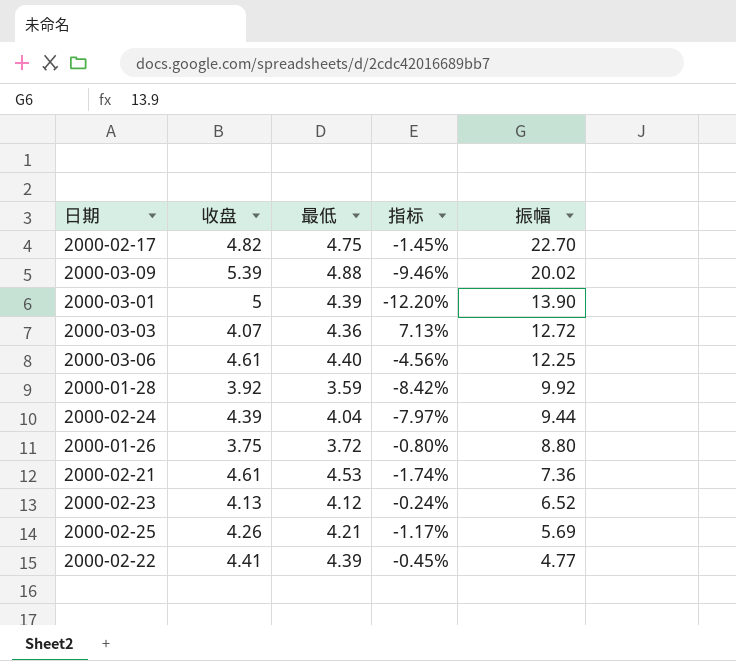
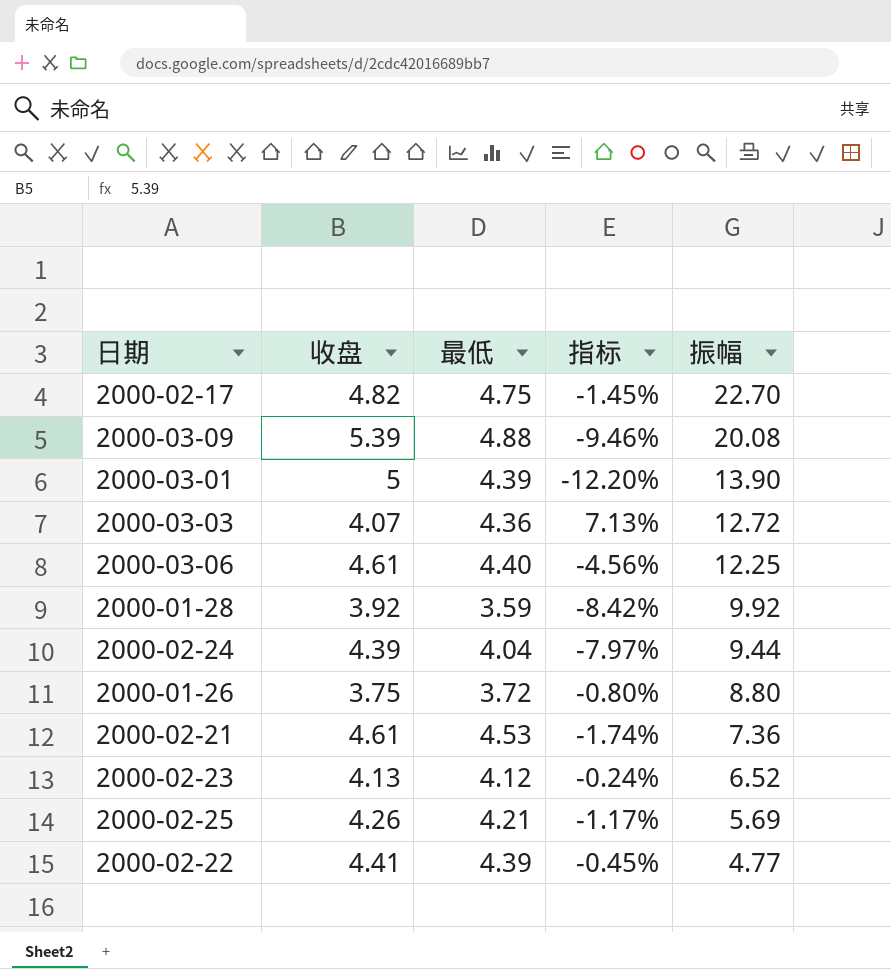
2000-03-09 | 振幅: 20.02 -> 20.08

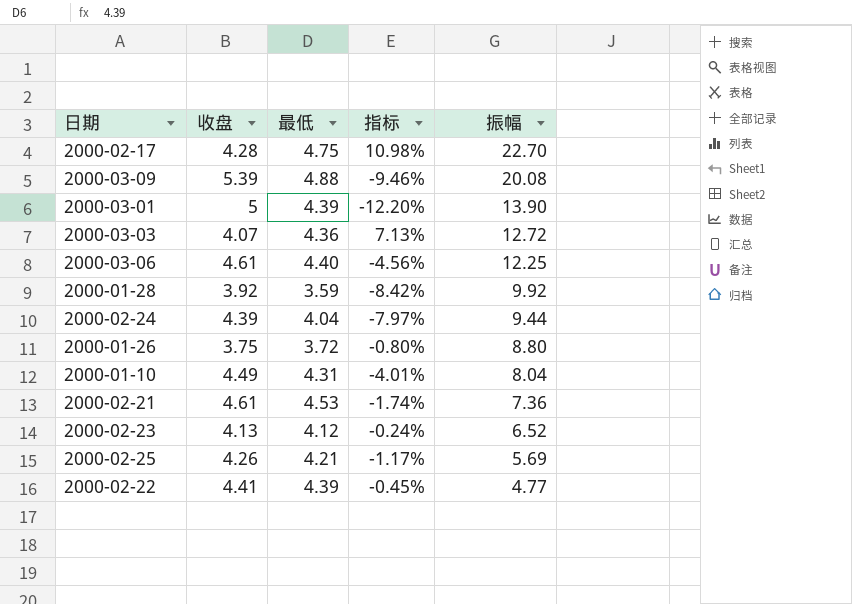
2000-02-17 | 收盘: 4.82 -> 4.28
2000-02-17 | 指标: -1.45% -> 10.98%
row 2000-01-10: none -> 4.49 | 4.31 | -4.01% | 8.04

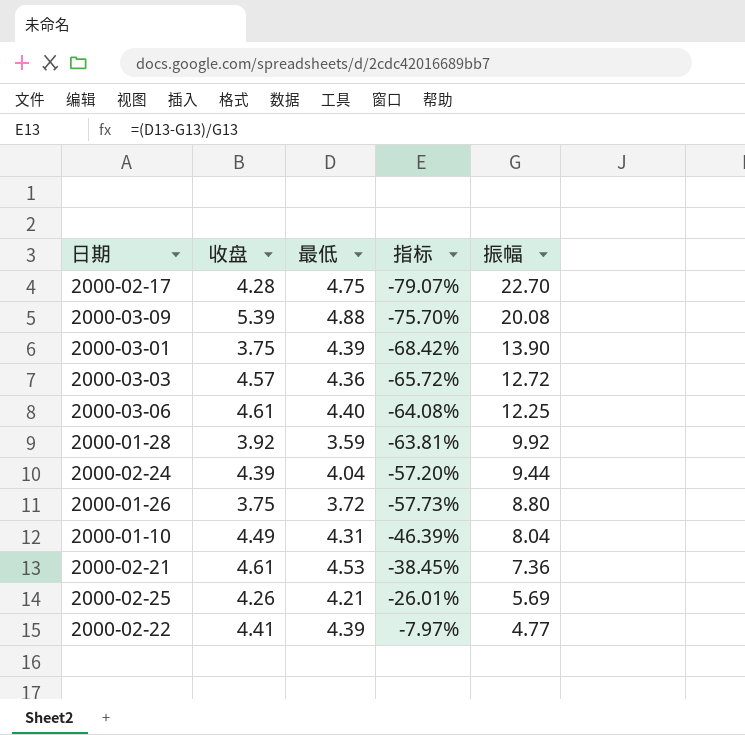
column 指标 | formula: ([最低] - [收盘]) / [收盘] -> ([最低] - [振幅]) / [振幅]
row 2000-02-23: 4.13 | 4.12 | -0.24% | 6.52 -> none
2000-03-01 | 收盘: 5 -> 3.75
2000-03-03 | 收盘: 4.07 -> 4.57

